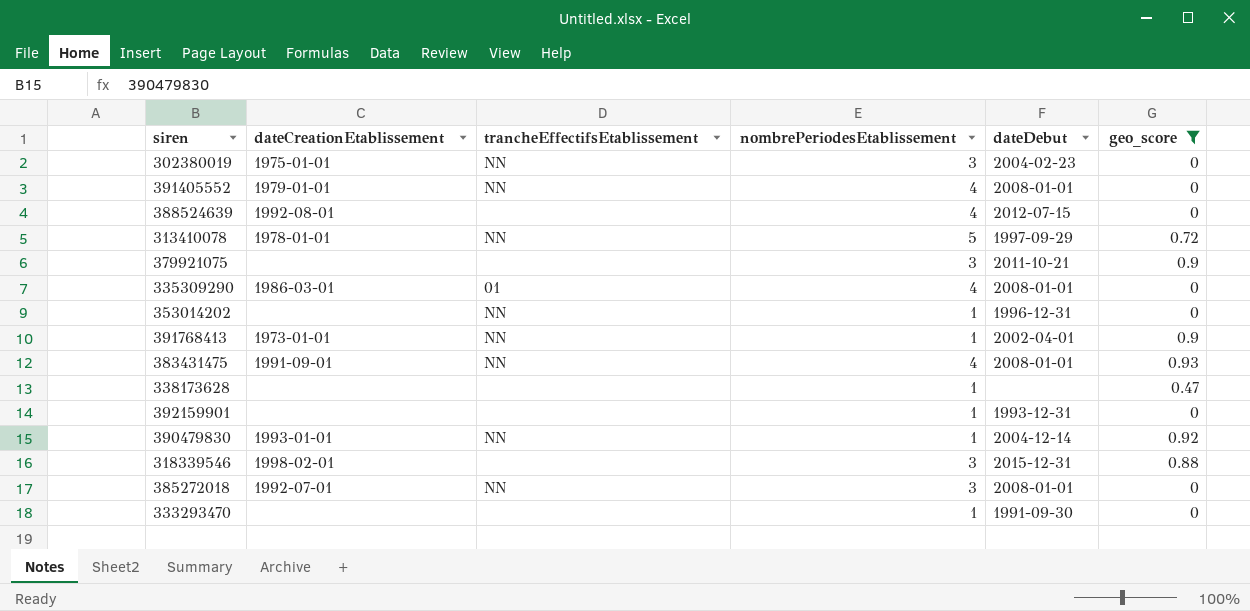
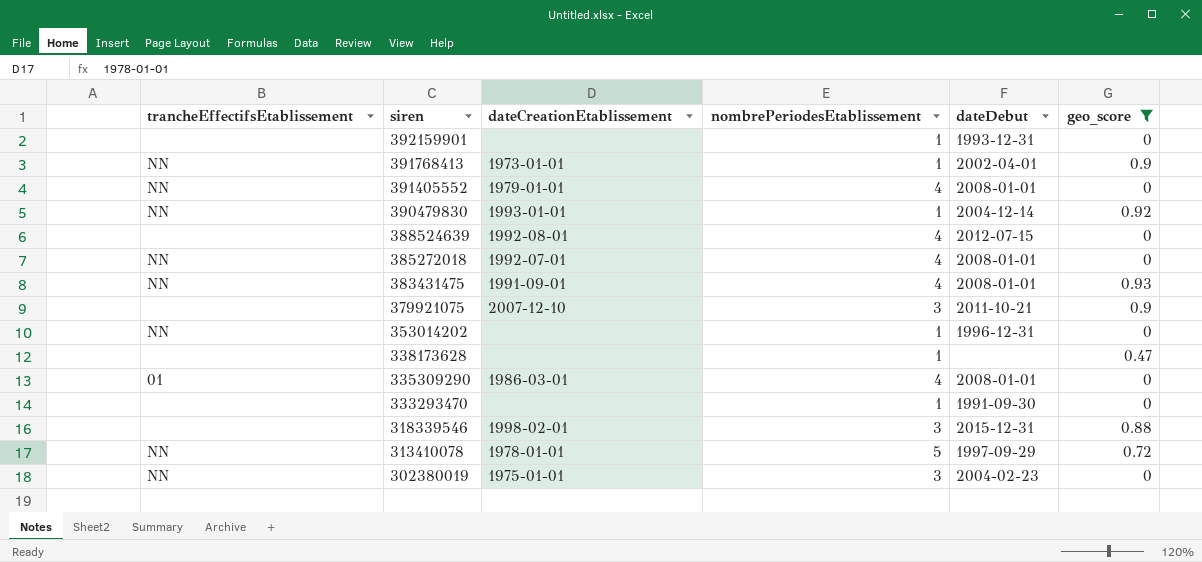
row order: none -> siren descending
column trancheEffectifsEtablissement | position: 3 -> 1
385272018 | nombrePeriodesEtablissement: 3 -> 4
379921075 | dateCreationEtablissement: none -> 2007-12-10

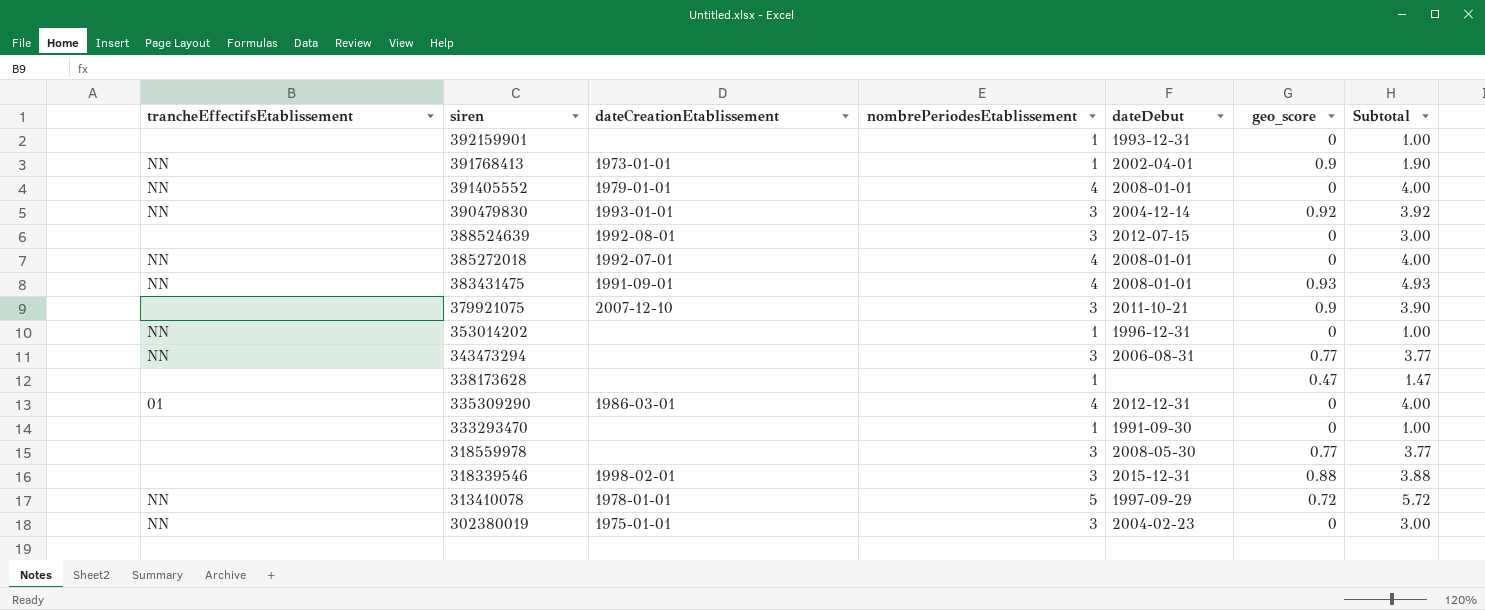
filter: geo_score != 0.77 -> none
column Subtotal | formula: none -> [nombrePeriodesEtablissement] + [geo_score]
390479830 | nombrePeriodesEtablissement: 1 -> 3
388524639 | nombrePeriodesEtablissement: 4 -> 3
335309290 | dateDebut: 2008-01-01 -> 2012-12-31

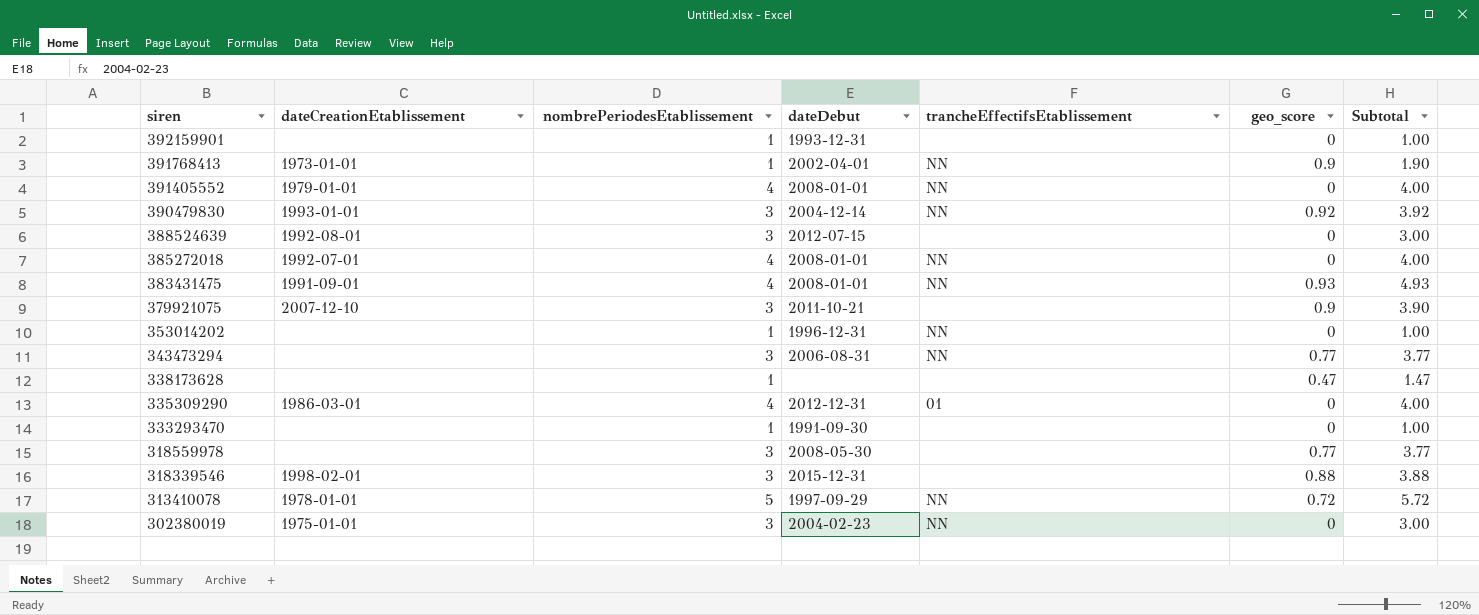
column trancheEffectifsEtablissement | position: 1 -> 5

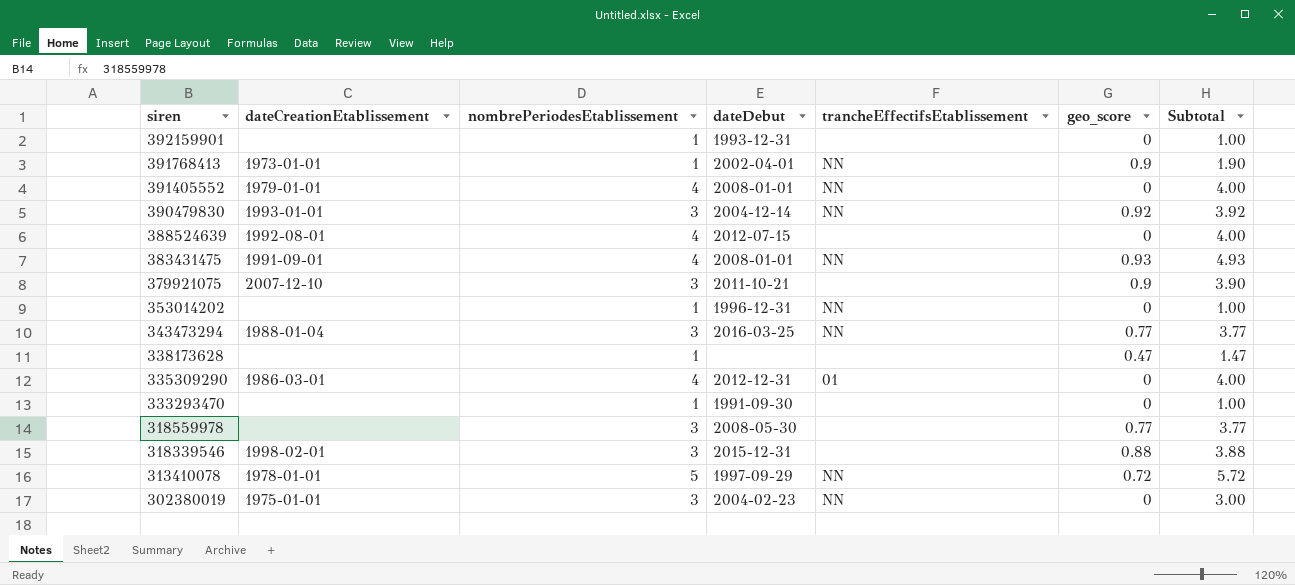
row 385272018: 1992-07-01 | 4 | 2008-01-01 | NN | 0 | 4.00 -> none
388524639 | nombrePeriodesEtablissement: 3 -> 4
388524639 | Subtotal: 3.00 -> 4.00
343473294 | dateCreationEtablissement: none -> 1988-01-04
343473294 | dateDebut: 2006-08-31 -> 2016-03-25

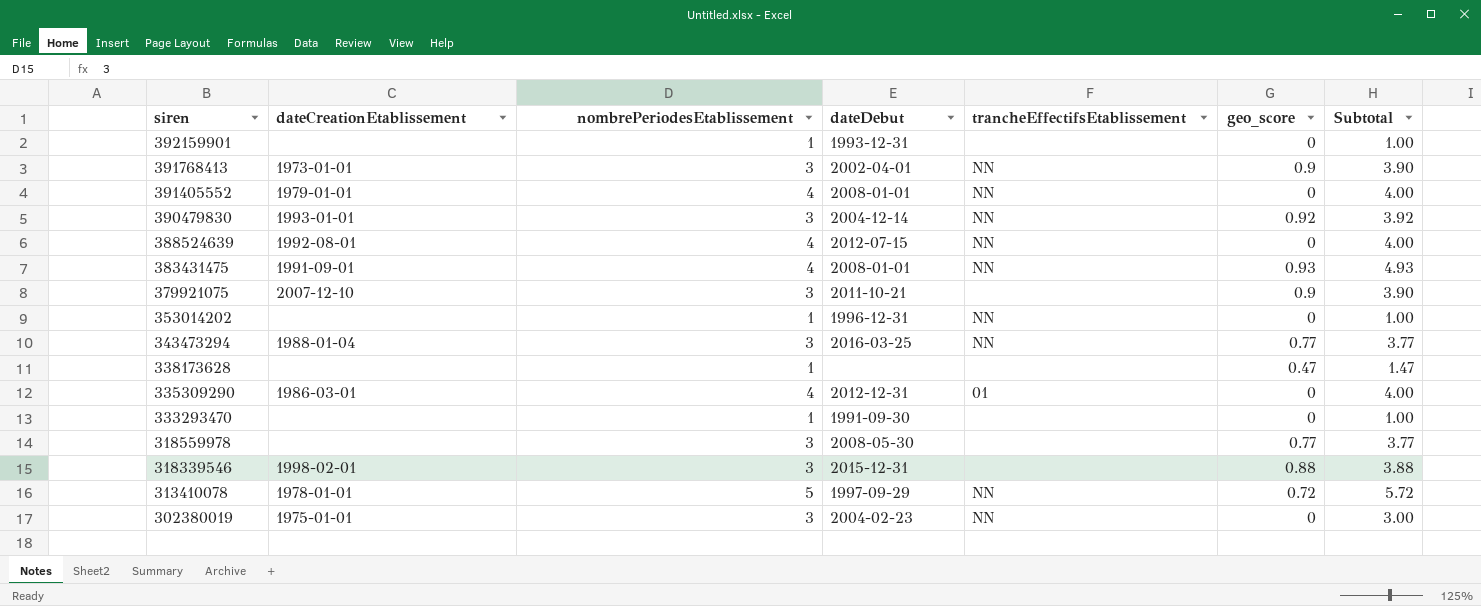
391768413 | nombrePeriodesEtablissement: 1 -> 3
391768413 | Subtotal: 1.90 -> 3.90
388524639 | trancheEffectifsEtablissement: none -> NN

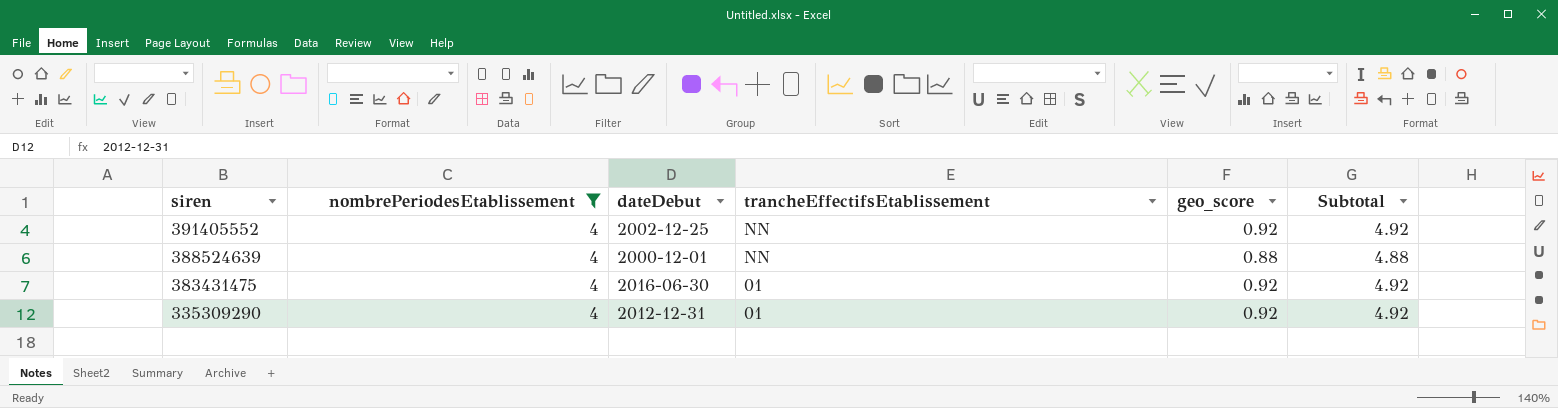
filter: none -> nombrePeriodesEtablissement = 4
column dateCreationEtablissement | position: 2 -> none
391405552 | dateDebut: 2008-01-01 -> 2002-12-25
391405552 | geo_score: 0 -> 0.92
391405552 | Subtotal: 4.00 -> 4.92
388524639 | dateDebut: 2012-07-15 -> 2000-12-01
388524639 | geo_score: 0 -> 0.88
388524639 | Subtotal: 4.00 -> 4.88
383431475 | dateDebut: 2008-01-01 -> 2016-06-30
383431475 | trancheEffectifsEtablissement: NN -> 01
383431475 | geo_score: 0.93 -> 0.92
383431475 | Subtotal: 4.93 -> 4.92
335309290 | geo_score: 0 -> 0.92
335309290 | Subtotal: 4.00 -> 4.92

